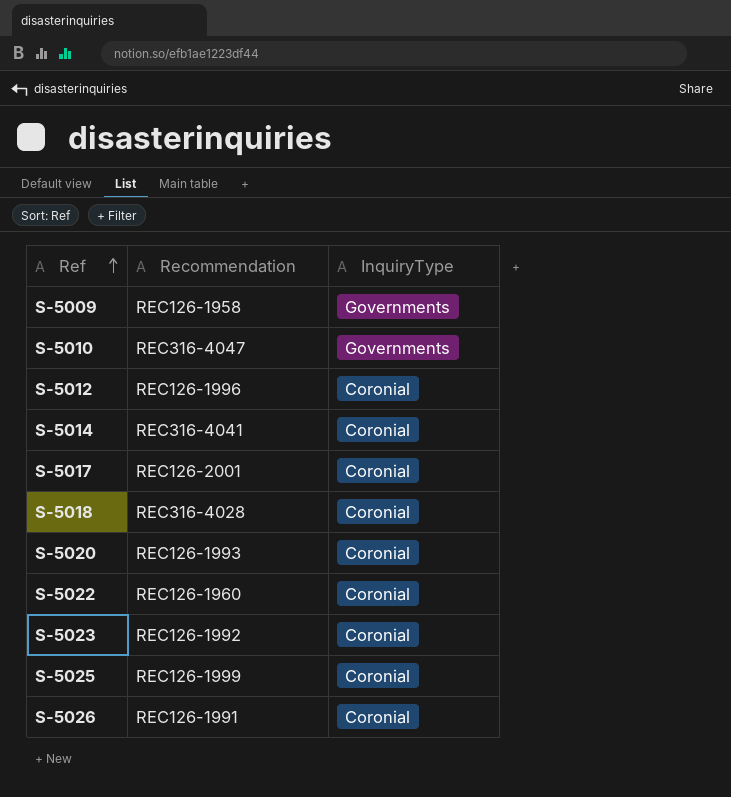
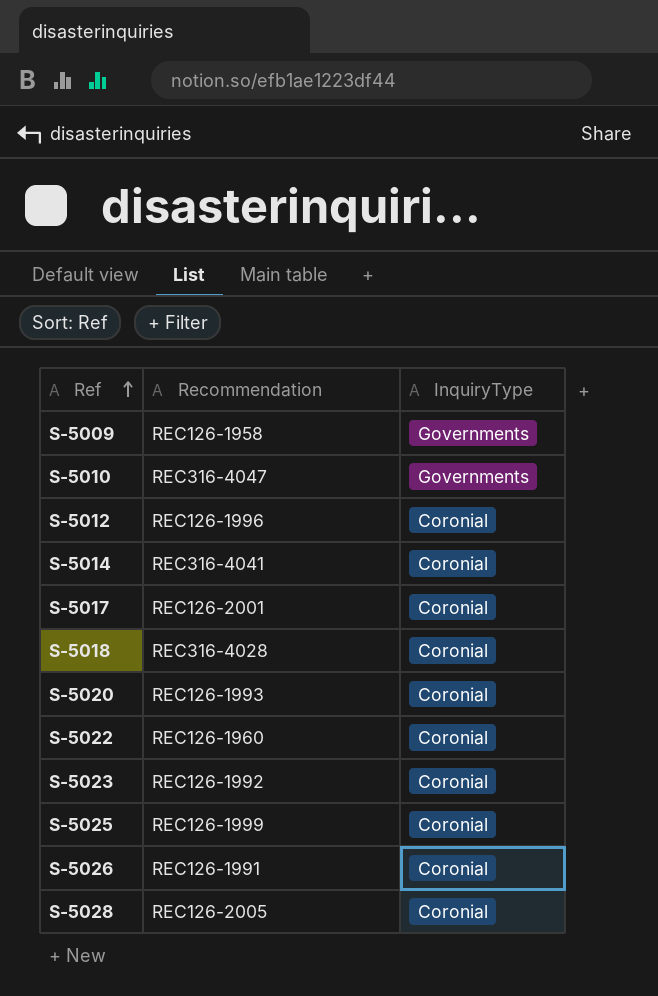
row S-5028: none -> REC126-2005 | Coronial

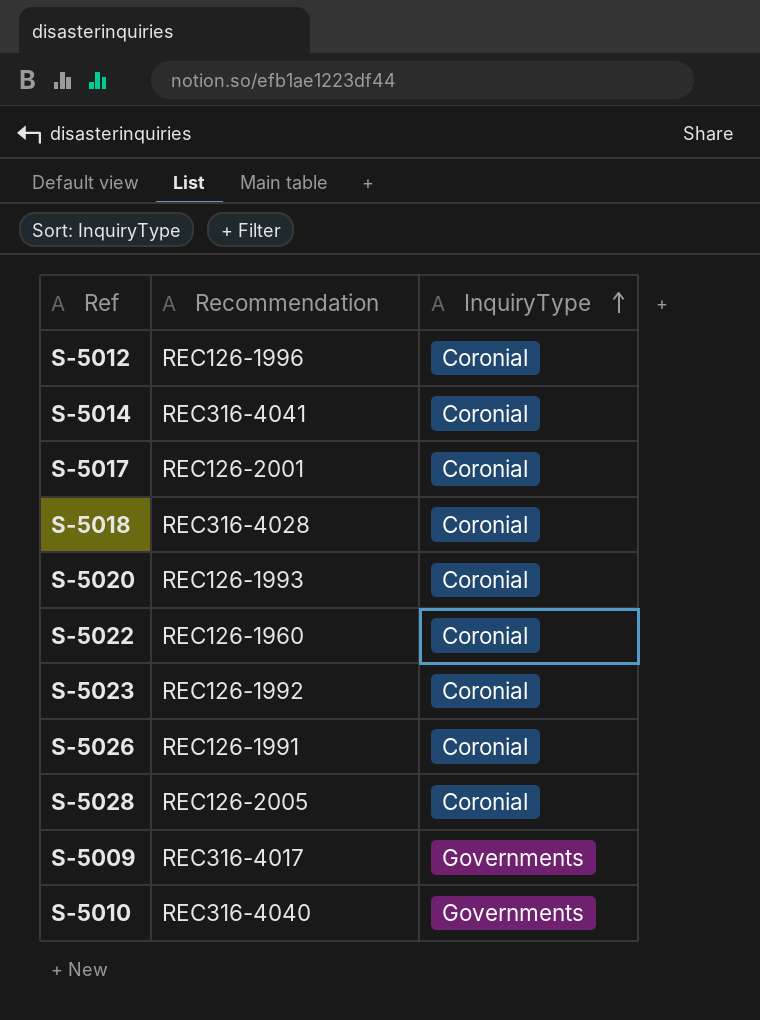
row order: Ref ascending -> InquiryType ascending
row S-5025: REC126-1999 | Coronial -> none
S-5009 | Recommendation: REC126-1958 -> REC316-4017
S-5010 | Recommendation: REC316-4047 -> REC316-4040

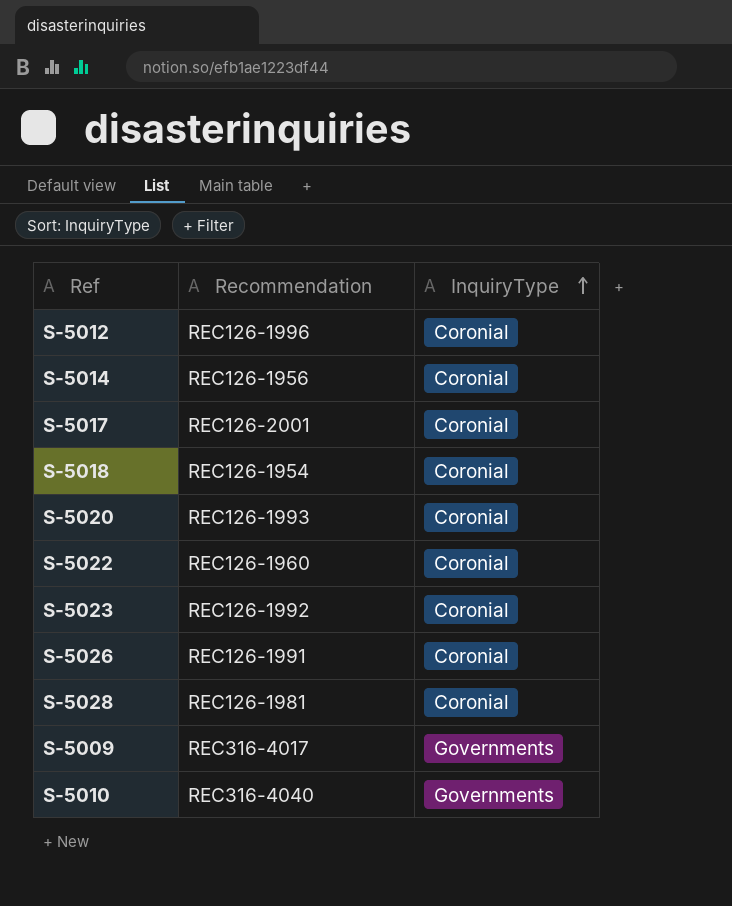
S-5014 | Recommendation: REC316-4041 -> REC126-1956
S-5018 | Recommendation: REC316-4028 -> REC126-1954
S-5028 | Recommendation: REC126-2005 -> REC126-1981

